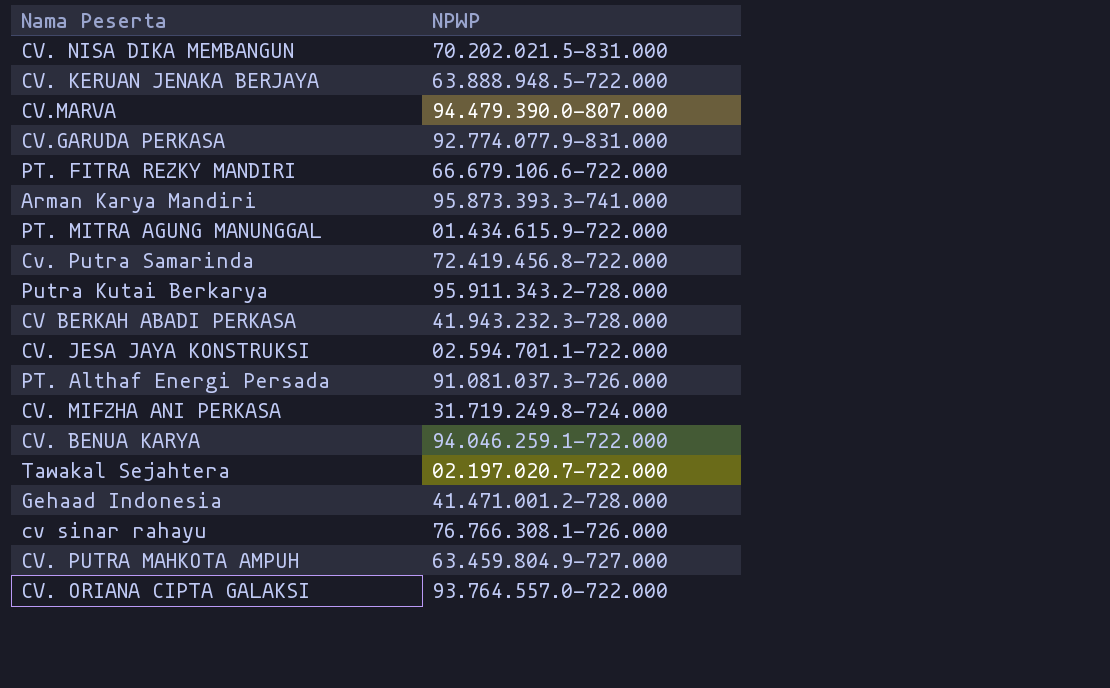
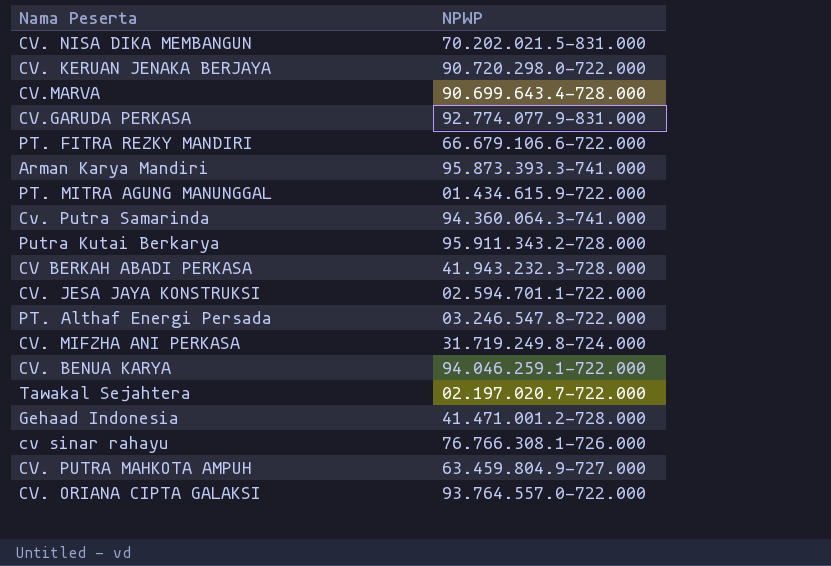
CV. KERUAN JENAKA BERJAYA | NPWP: 63.888.948.5-722.000 -> 90.720.298.0-722.000
CV.MARVA | NPWP: 94.479.390.0-807.000 -> 90.699.643.4-728.000
Cv. Putra Samarinda | NPWP: 72.419.456.8-722.000 -> 94.360.064.3-741.000
PT. Althaf Energi Persada | NPWP: 91.081.037.3-726.000 -> 03.246.547.8-722.000

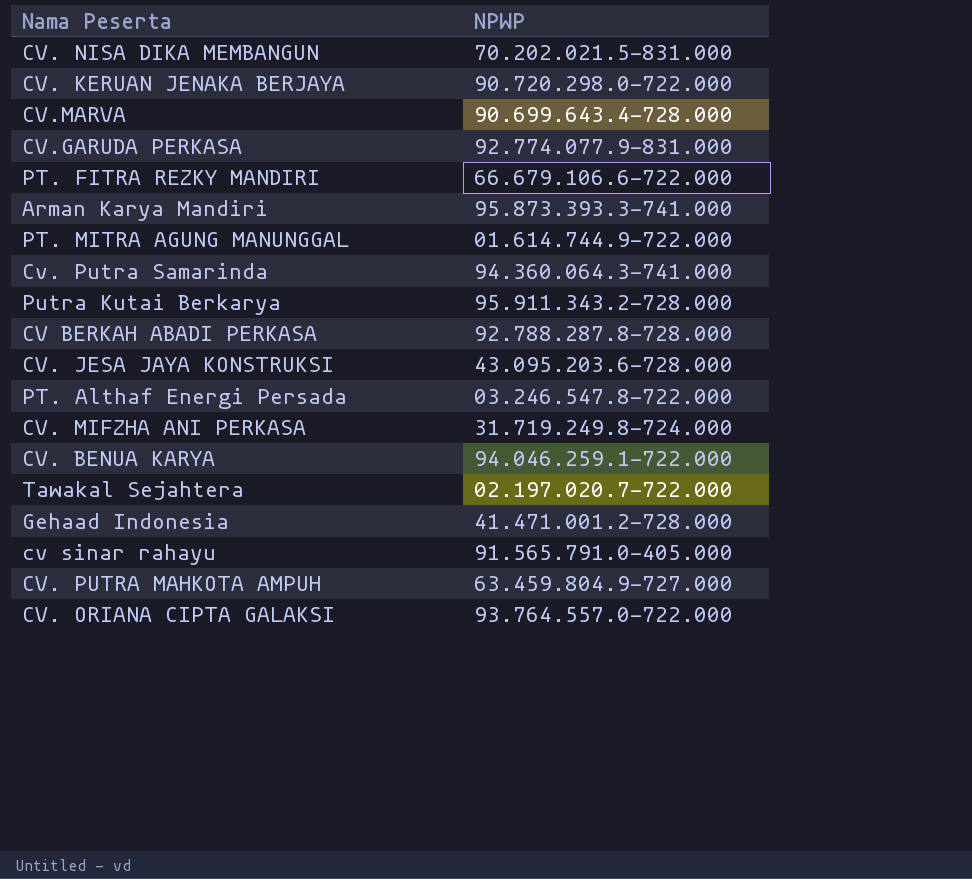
PT. MITRA AGUNG MANUNGGAL | NPWP: 01.434.615.9-722.000 -> 01.614.744.9-722.000
CV BERKAH ABADI PERKASA | NPWP: 41.943.232.3-728.000 -> 92.788.287.8-728.000
CV. JESA JAYA KONSTRUKSI | NPWP: 02.594.701.1-722.000 -> 43.095.203.6-728.000
cv sinar rahayu | NPWP: 76.766.308.1-726.000 -> 91.565.791.0-405.000

